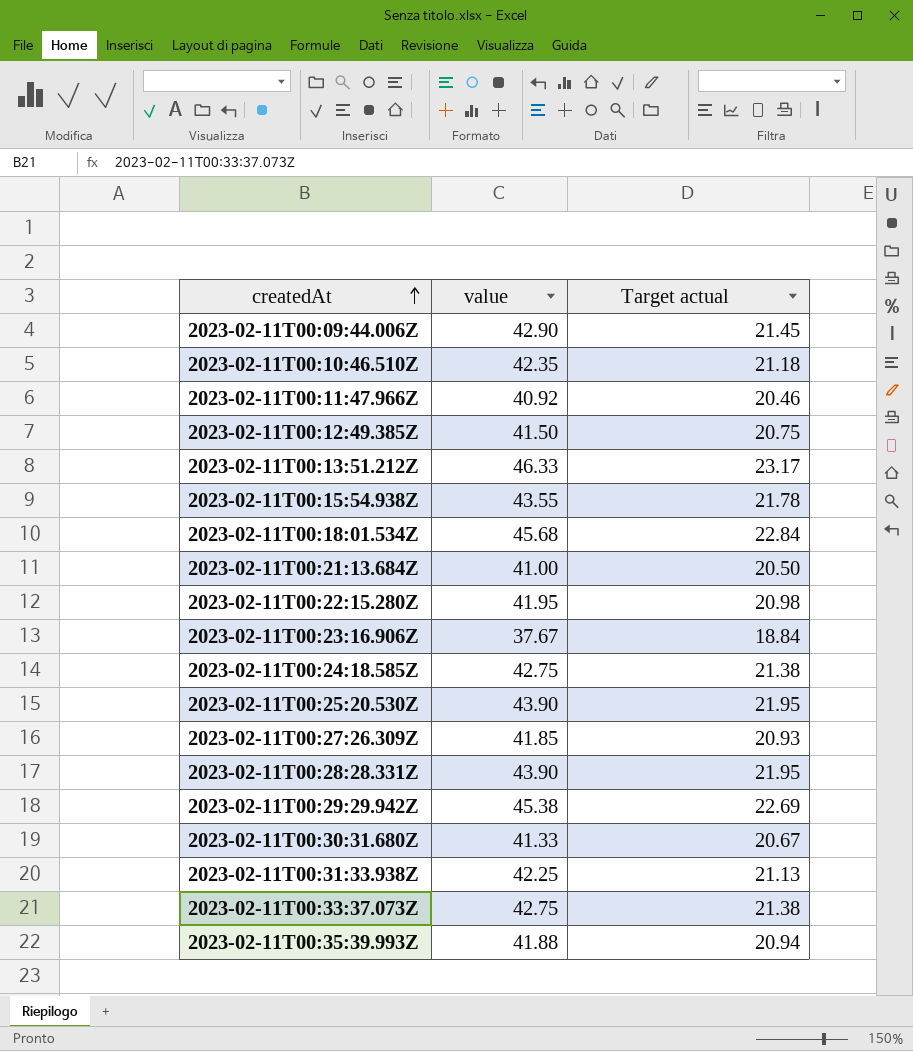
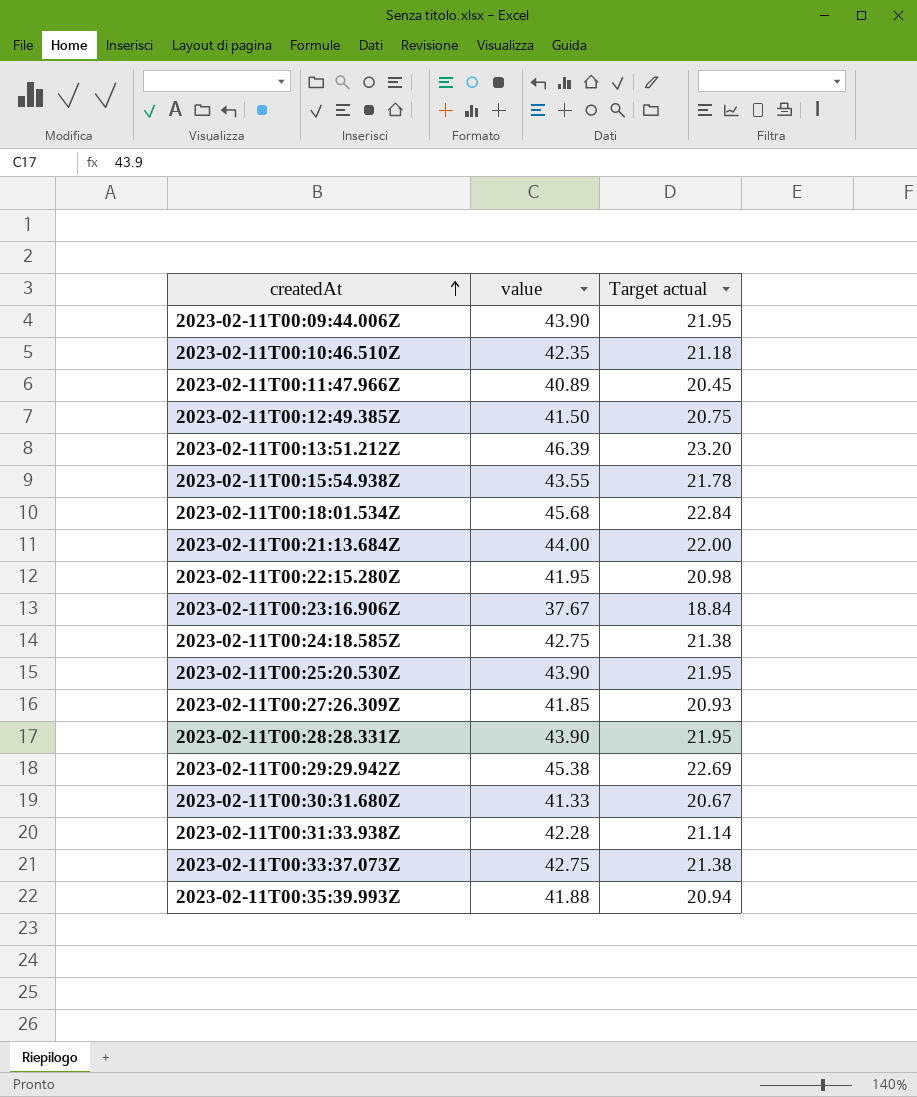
2023-02-11T00:09:44.006Z | value: 42.90 -> 43.90
2023-02-11T00:09:44.006Z | Target actual: 21.45 -> 21.95
2023-02-11T00:11:47.966Z | value: 40.92 -> 40.89
2023-02-11T00:11:47.966Z | Target actual: 20.46 -> 20.45
2023-02-11T00:13:51.212Z | value: 46.33 -> 46.39
2023-02-11T00:13:51.212Z | Target actual: 23.17 -> 23.20
2023-02-11T00:21:13.684Z | value: 41.00 -> 44.00
2023-02-11T00:21:13.684Z | Target actual: 20.50 -> 22.00
2023-02-11T00:31:33.938Z | value: 42.25 -> 42.28
2023-02-11T00:31:33.938Z | Target actual: 21.13 -> 21.14

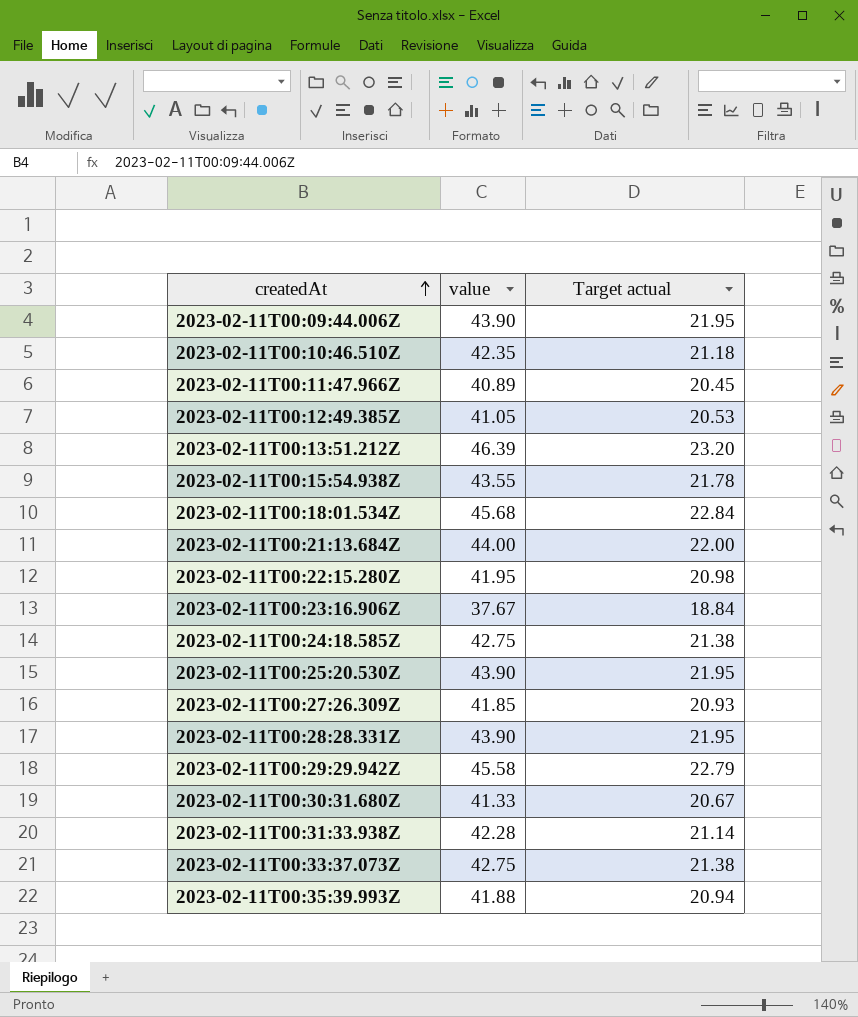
2023-02-11T00:12:49.385Z | value: 41.50 -> 41.05
2023-02-11T00:12:49.385Z | Target actual: 20.75 -> 20.53
2023-02-11T00:29:29.942Z | value: 45.38 -> 45.58
2023-02-11T00:29:29.942Z | Target actual: 22.69 -> 22.79

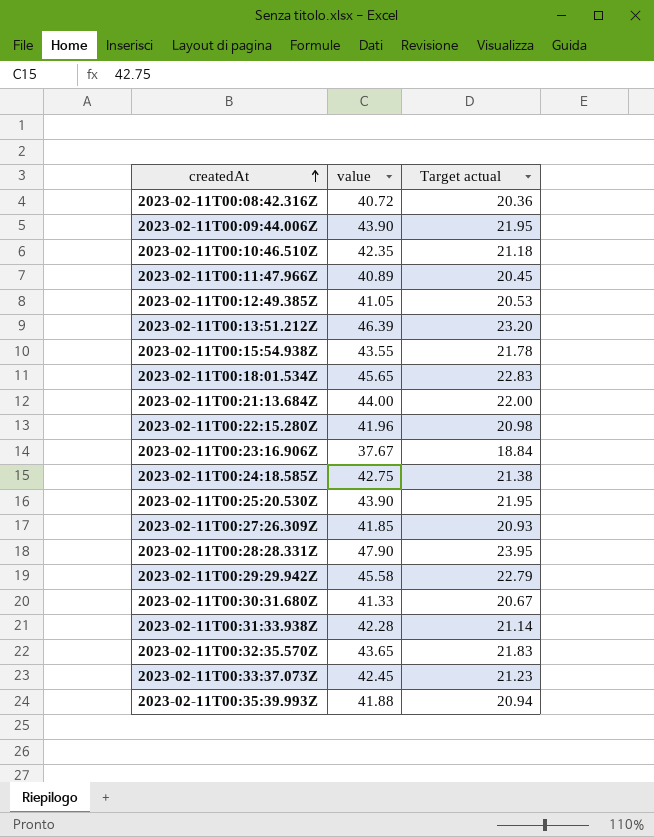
row 2023-02-11T00:08:42.316Z: none -> 40.72 | 20.36
2023-02-11T00:18:01.534Z | value: 45.68 -> 45.65
2023-02-11T00:18:01.534Z | Target actual: 22.84 -> 22.83
2023-02-11T00:22:15.280Z | value: 41.95 -> 41.96
2023-02-11T00:28:28.331Z | value: 43.90 -> 47.90
2023-02-11T00:28:28.331Z | Target actual: 21.95 -> 23.95
row 2023-02-11T00:32:35.570Z: none -> 43.65 | 21.83
2023-02-11T00:33:37.073Z | value: 42.75 -> 42.45
2023-02-11T00:33:37.073Z | Target actual: 21.38 -> 21.23

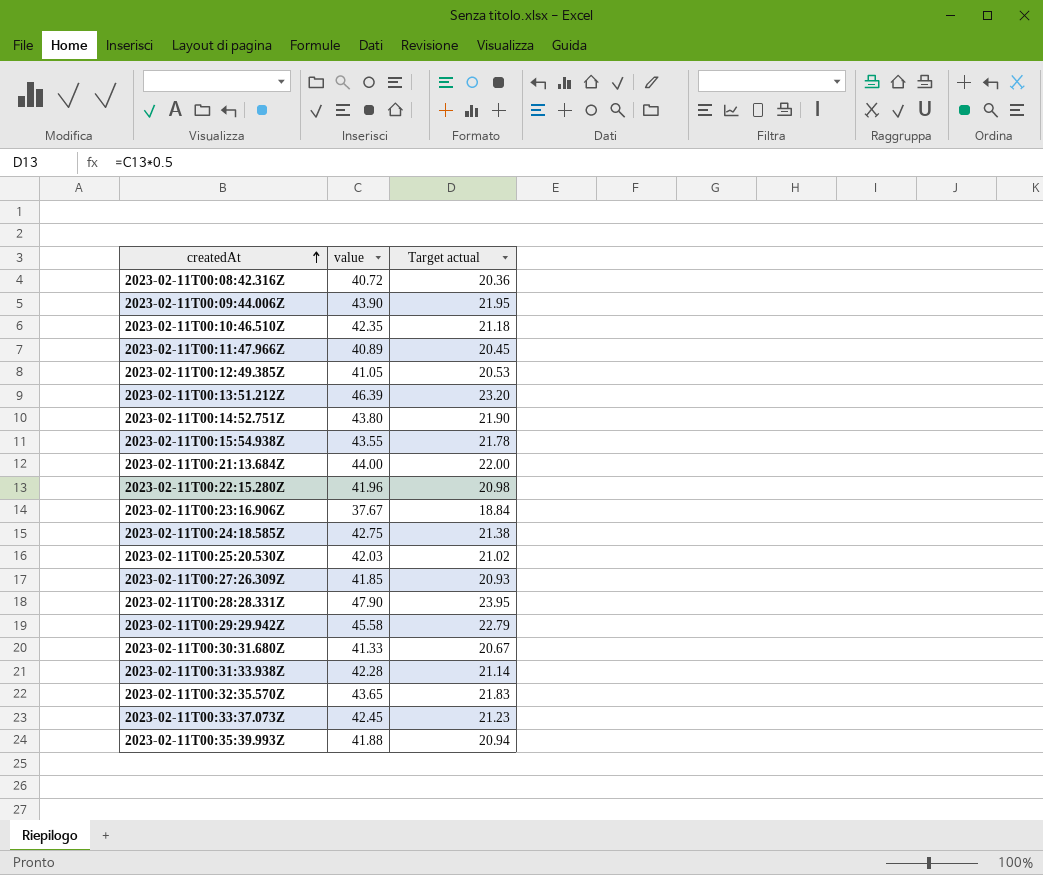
row 2023-02-11T00:18:01.534Z: 45.65 | 22.83 -> none
row 2023-02-11T00:14:52.751Z: none -> 43.80 | 21.90
2023-02-11T00:25:20.530Z | value: 43.90 -> 42.03
2023-02-11T00:25:20.530Z | Target actual: 21.95 -> 21.02

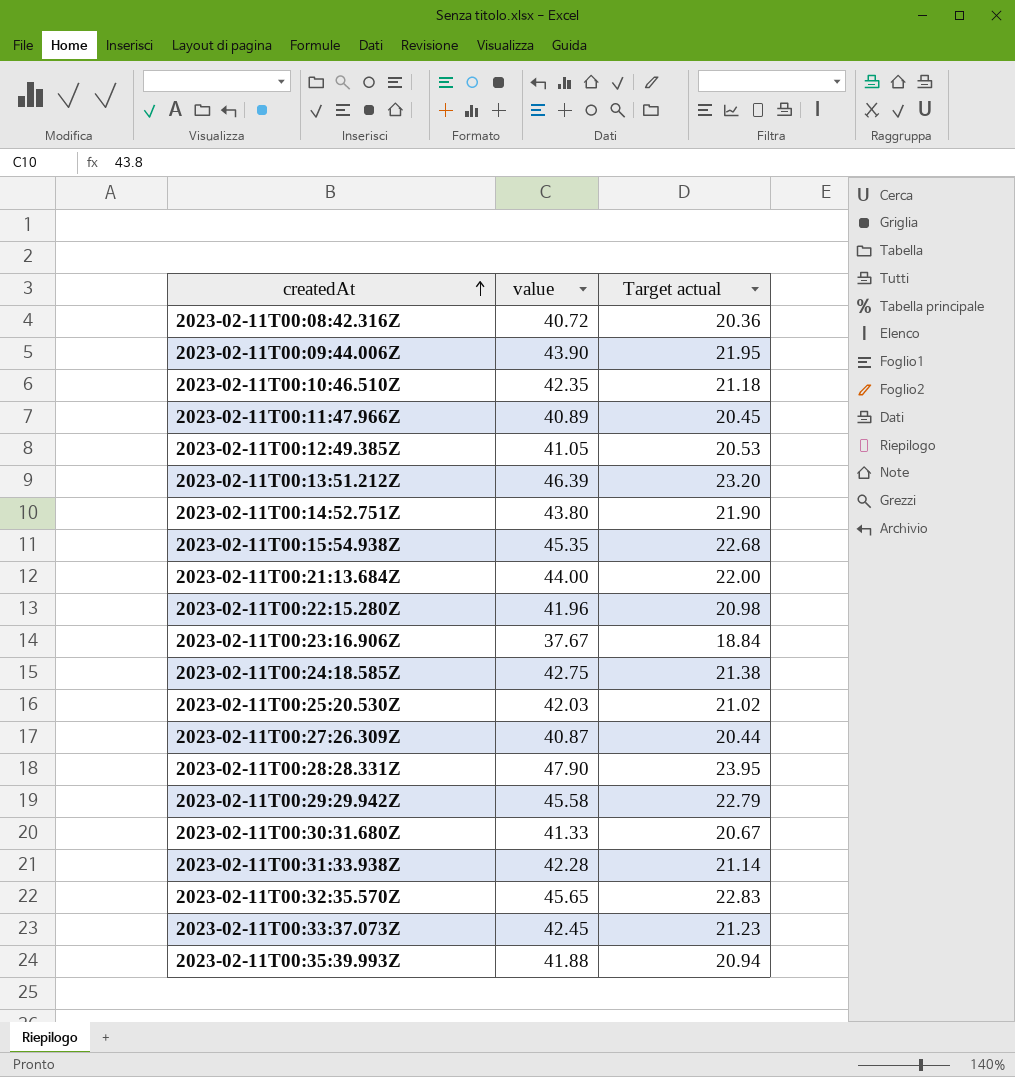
2023-02-11T00:15:54.938Z | value: 43.55 -> 45.35
2023-02-11T00:15:54.938Z | Target actual: 21.78 -> 22.68
2023-02-11T00:27:26.309Z | value: 41.85 -> 40.87
2023-02-11T00:27:26.309Z | Target actual: 20.93 -> 20.44
2023-02-11T00:32:35.570Z | value: 43.65 -> 45.65
2023-02-11T00:32:35.570Z | Target actual: 21.83 -> 22.83

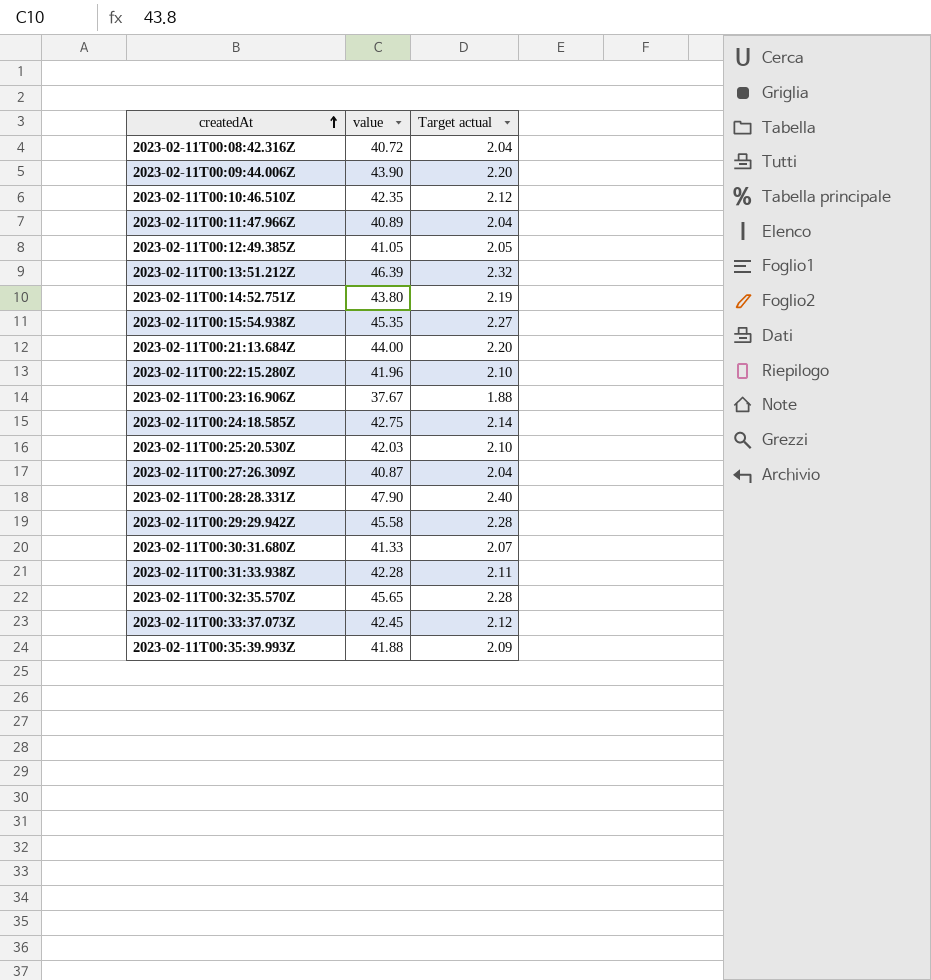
column Target actual | formula: [value] * 0.5 -> [value] * 0.05

